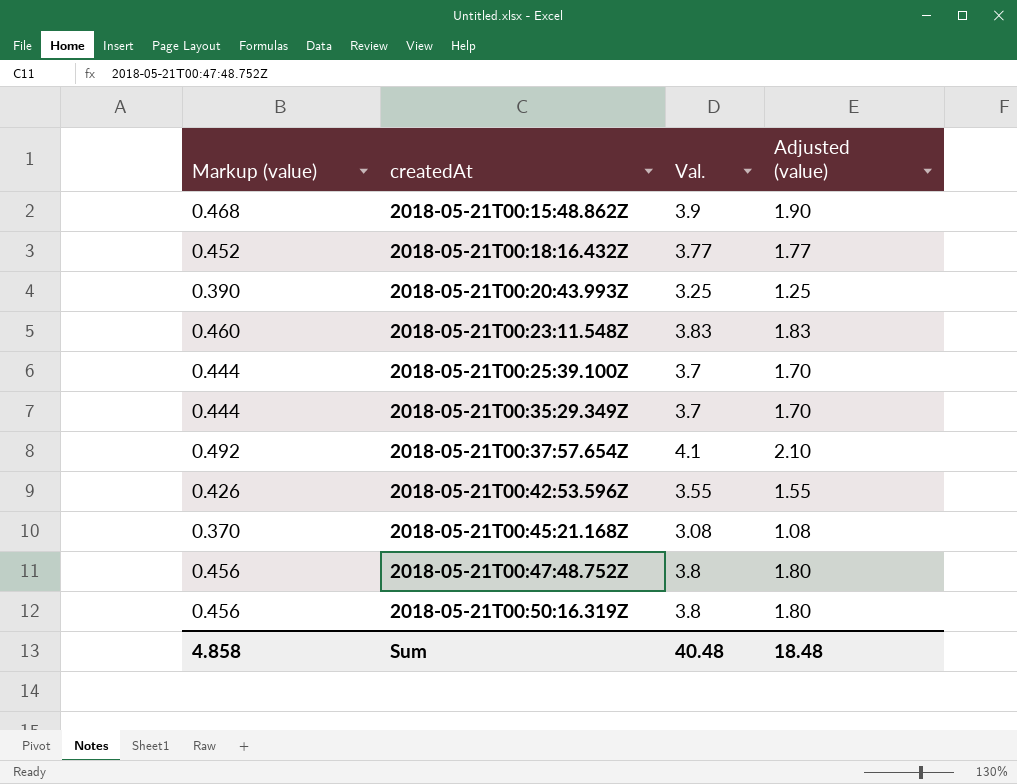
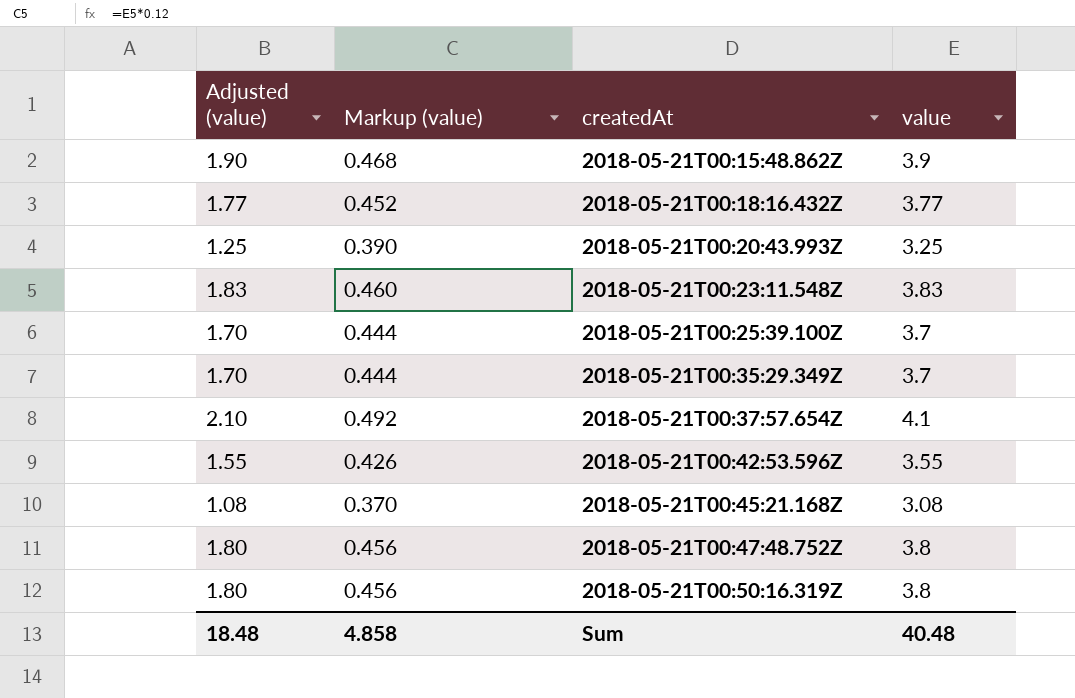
column Adjusted (value) | position: 4 -> 1
column name: Val. -> value

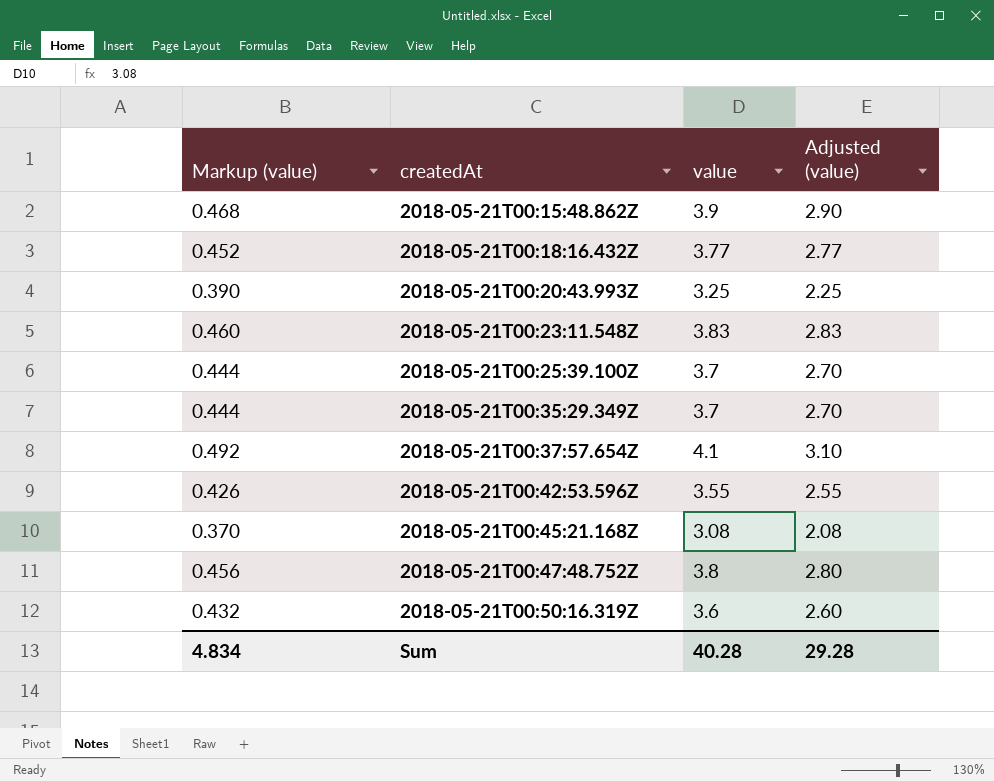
column Adjusted (value) | formula: [value] - 2 -> [value] - 1
column Adjusted (value) | position: 1 -> 4
2018-05-21T00:50:16.319Z | Markup (value): 0.456 -> 0.432
2018-05-21T00:50:16.319Z | value: 3.8 -> 3.6
Sum | Markup (value): 4.858 -> 4.834
Sum | value: 40.48 -> 40.28
Sum | Adjusted (value): 18.48 -> 29.28

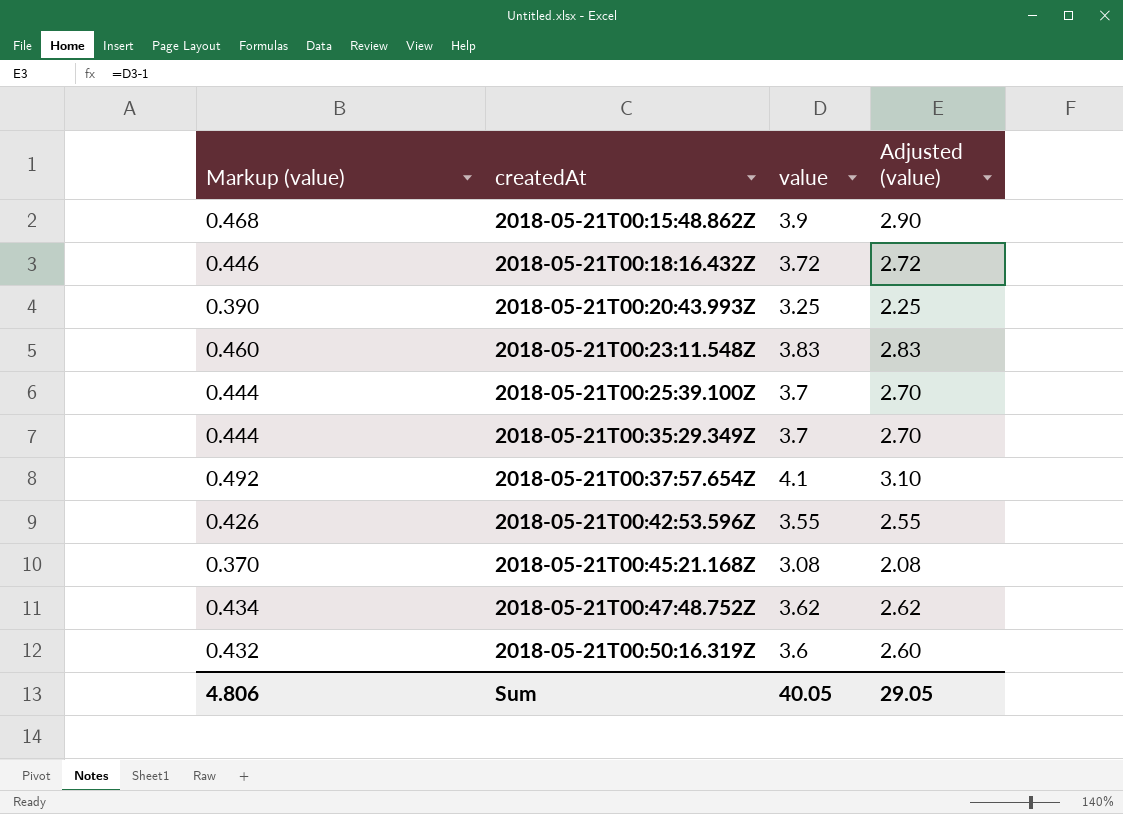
2018-05-21T00:18:16.432Z | Markup (value): 0.452 -> 0.446
2018-05-21T00:18:16.432Z | value: 3.77 -> 3.72
2018-05-21T00:18:16.432Z | Adjusted (value): 2.77 -> 2.72
2018-05-21T00:47:48.752Z | Markup (value): 0.456 -> 0.434
2018-05-21T00:47:48.752Z | value: 3.8 -> 3.62
2018-05-21T00:47:48.752Z | Adjusted (value): 2.80 -> 2.62
Sum | Markup (value): 4.834 -> 4.806
Sum | value: 40.28 -> 40.05
Sum | Adjusted (value): 29.28 -> 29.05

